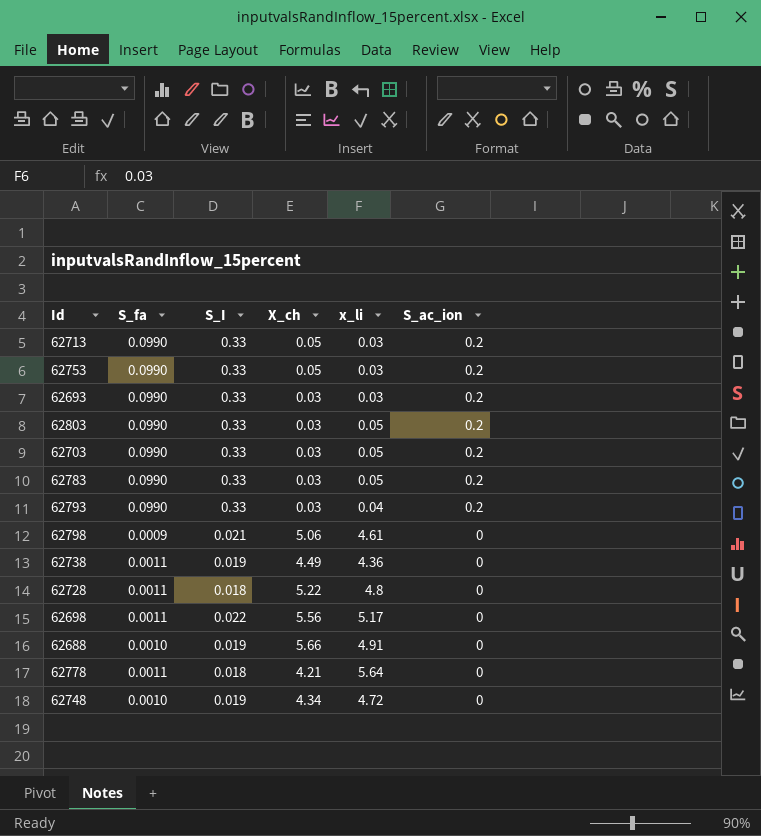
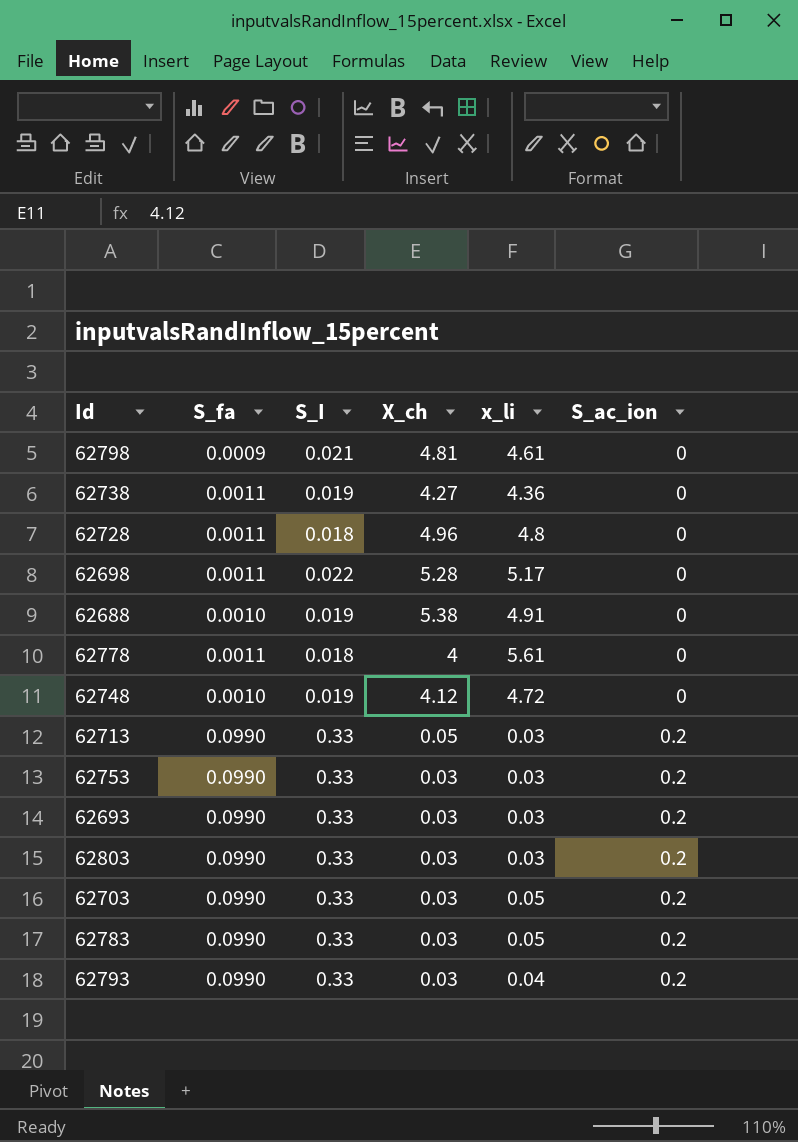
row order: S_ac_ion descending -> S_ac_ion ascending
62798 | X_ch: 5.06 -> 4.81
62738 | X_ch: 4.49 -> 4.27
62728 | X_ch: 5.22 -> 4.96
62698 | X_ch: 5.56 -> 5.28
62688 | X_ch: 5.66 -> 5.38
62778 | X_ch: 4.21 -> 4
62778 | x_li: 5.64 -> 5.61
62748 | X_ch: 4.34 -> 4.12
62753 | X_ch: 0.05 -> 0.03
62803 | x_li: 0.05 -> 0.03

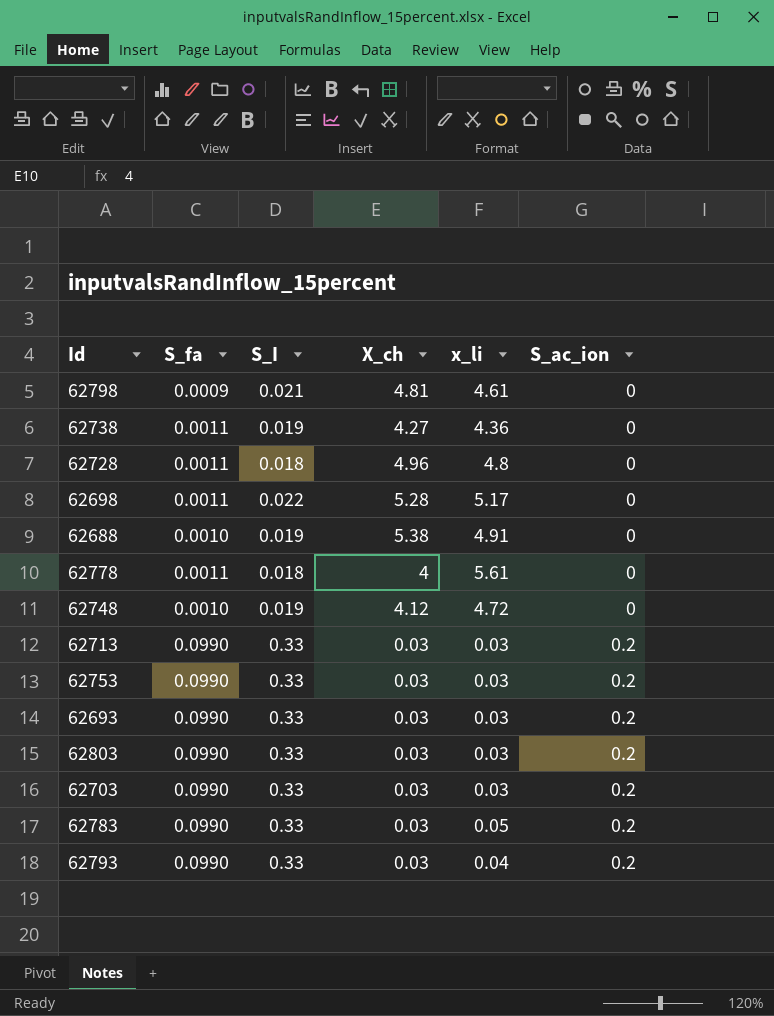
62713 | X_ch: 0.05 -> 0.03
62703 | x_li: 0.05 -> 0.03

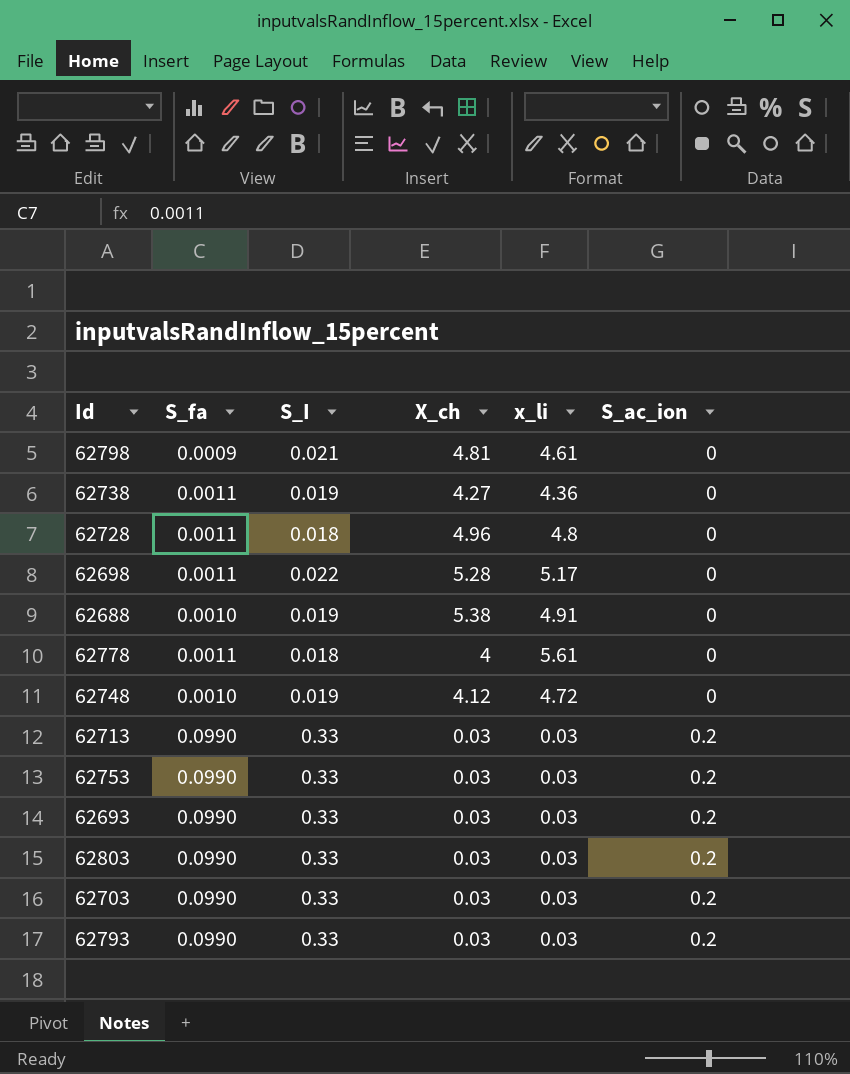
row 62783: 0.0990 | 0.33 | 0.03 | 0.05 | 0.2 -> none
62793 | x_li: 0.04 -> 0.03

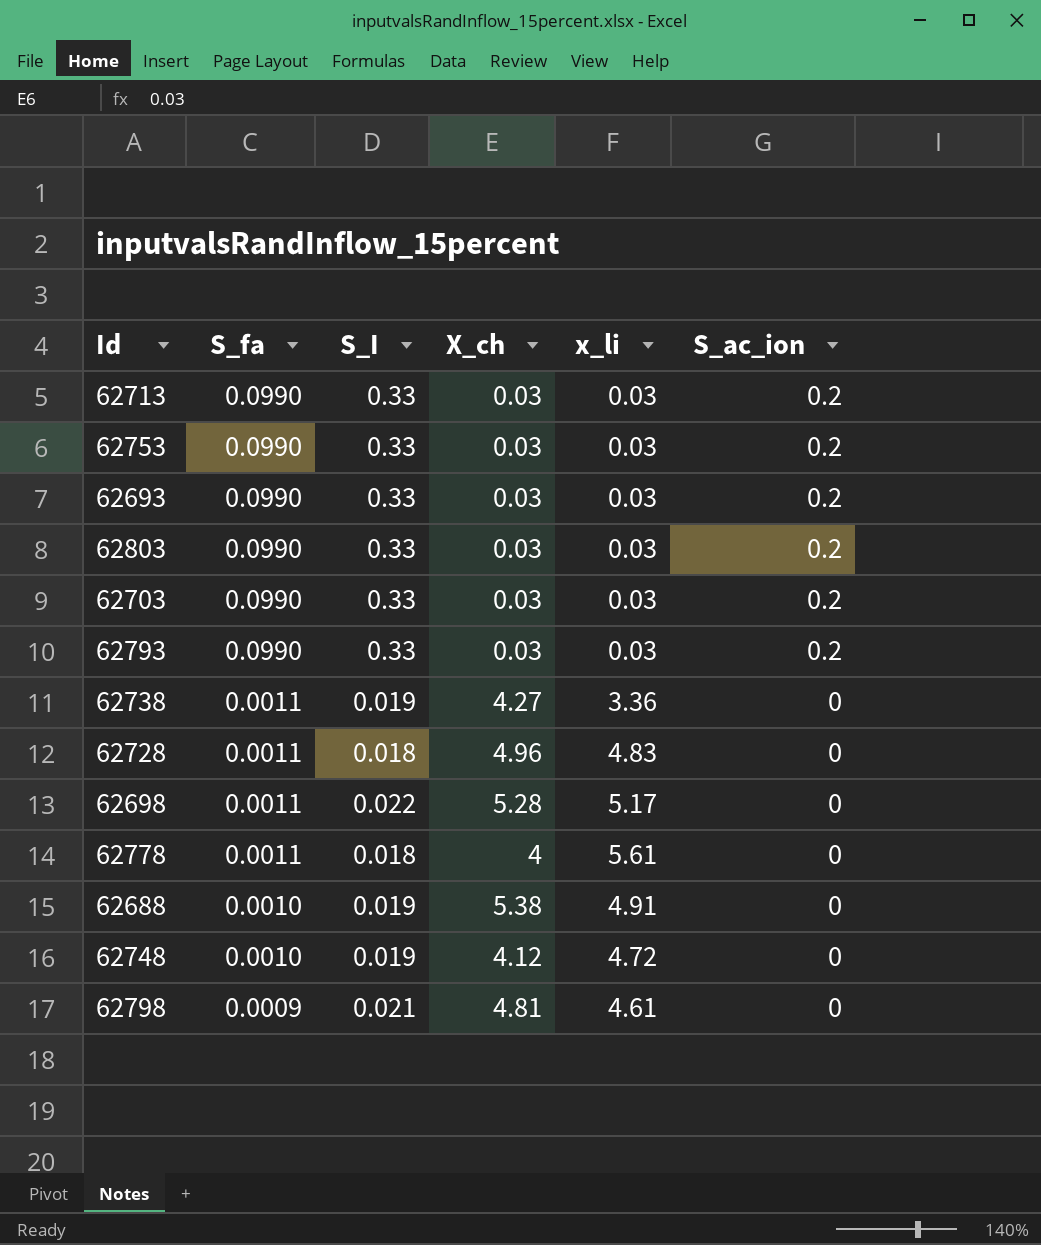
row order: S_ac_ion ascending -> S_fa descending
62738 | x_li: 4.36 -> 3.36
62728 | x_li: 4.8 -> 4.83

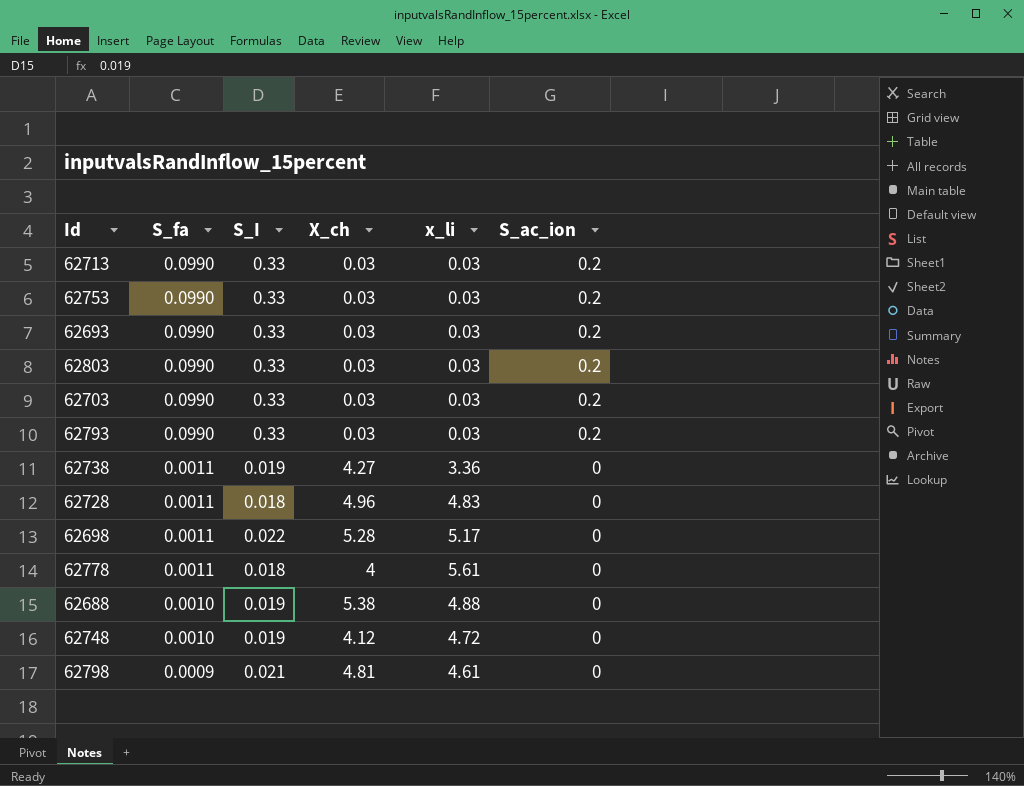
62688 | x_li: 4.91 -> 4.88

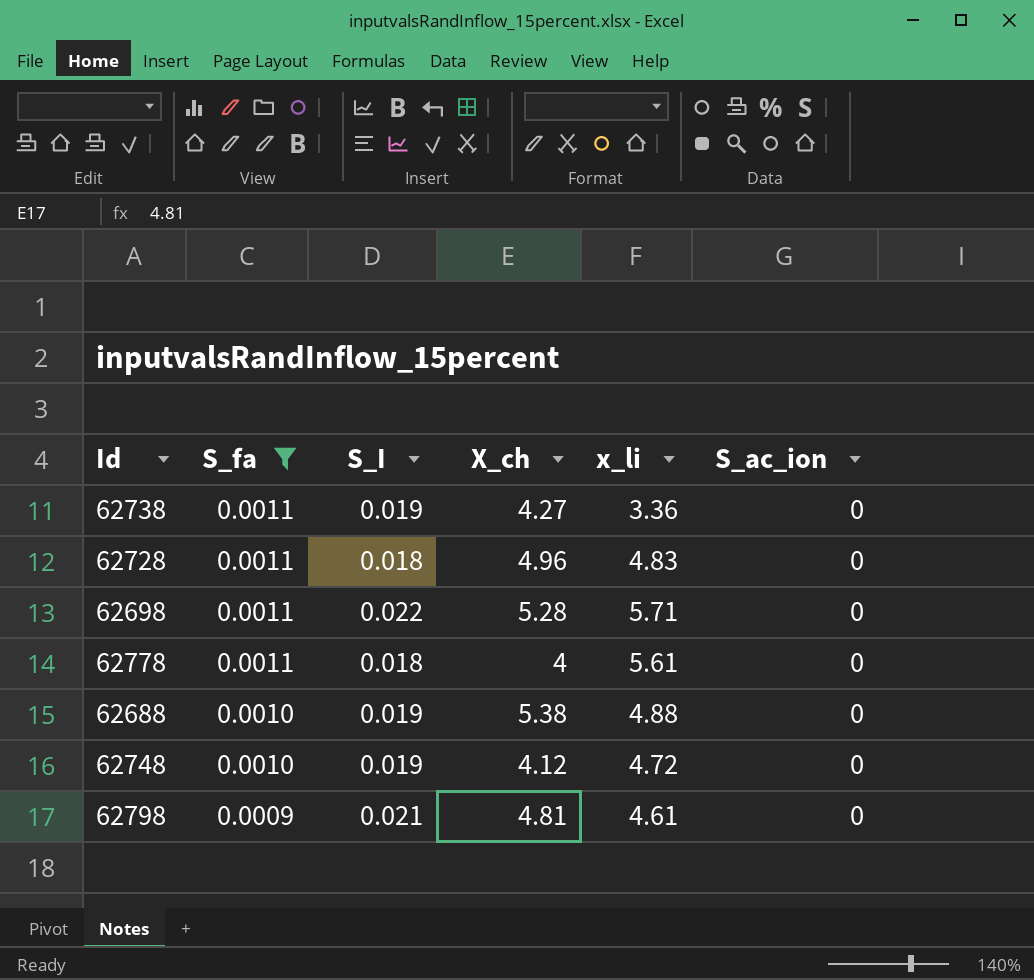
filter: none -> S_fa != 0.0990
62698 | x_li: 5.17 -> 5.71

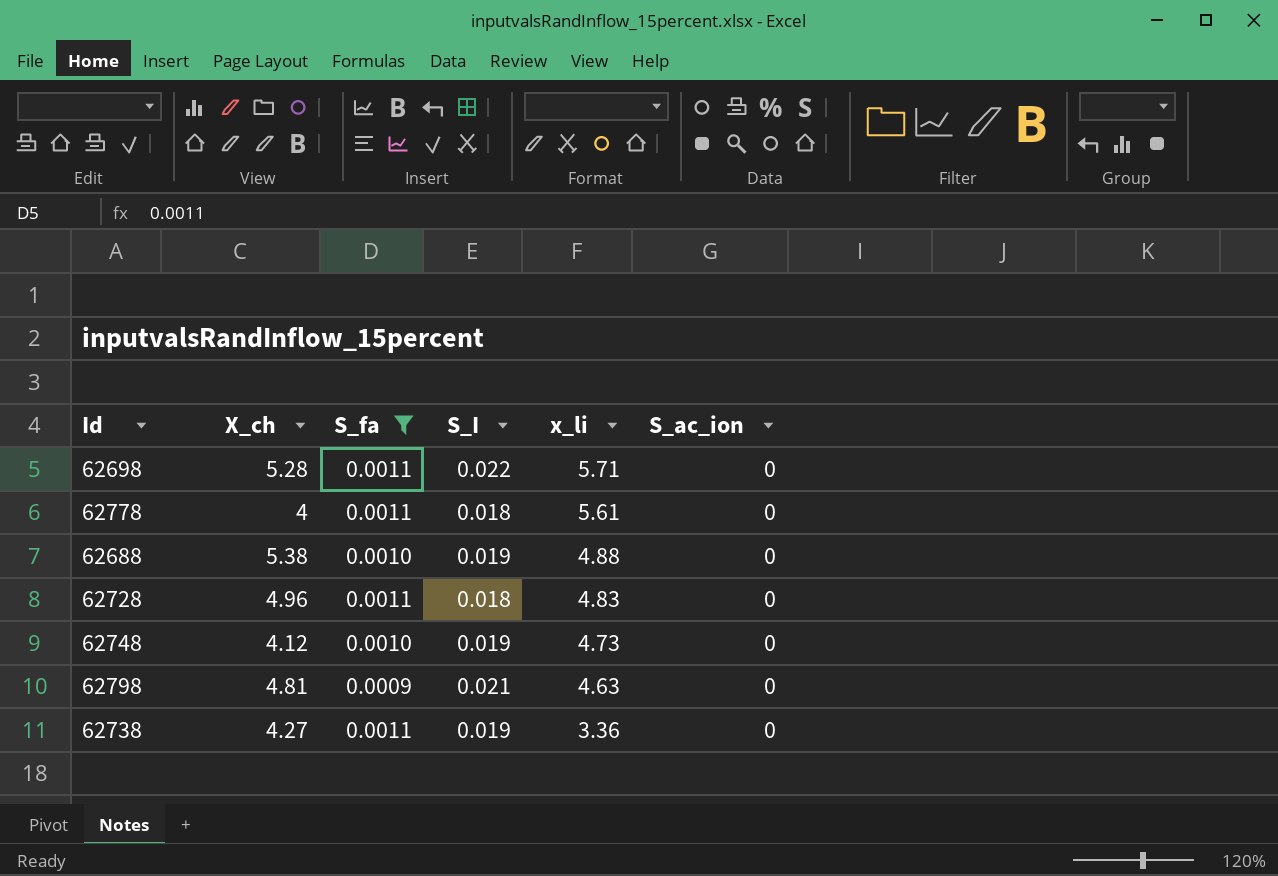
row order: S_fa descending -> x_li descending
column X_ch | position: 4 -> 2
62748 | x_li: 4.72 -> 4.73
62798 | x_li: 4.61 -> 4.63

